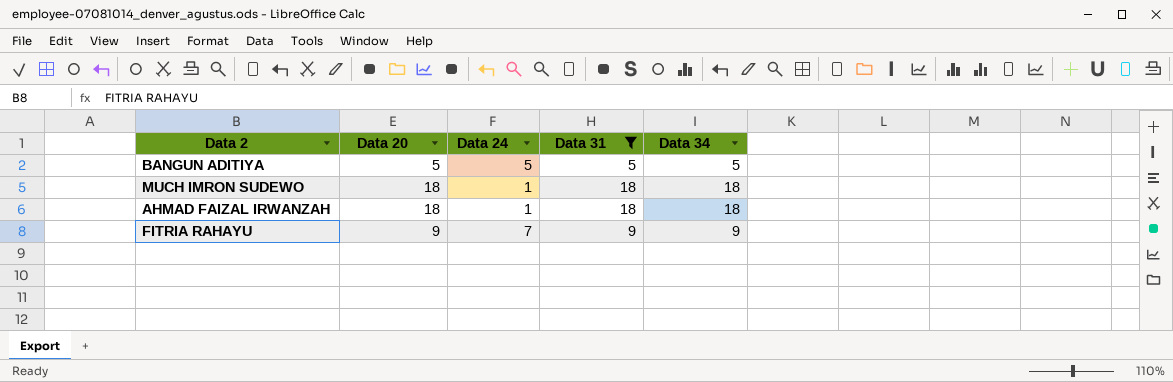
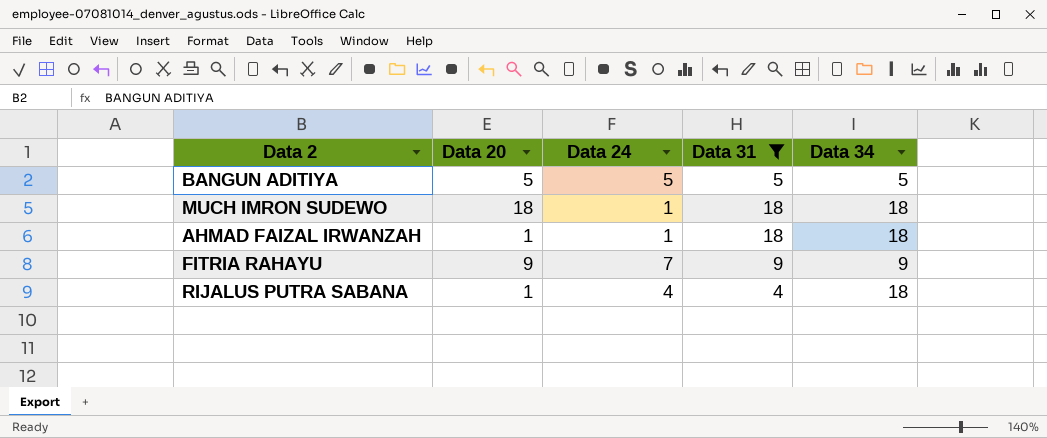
AHMAD FAIZAL IRWANZAH | Data 20: 18 -> 1
row RIJALUS PUTRA SABANA: none -> 1 | 4 | 4 | 18

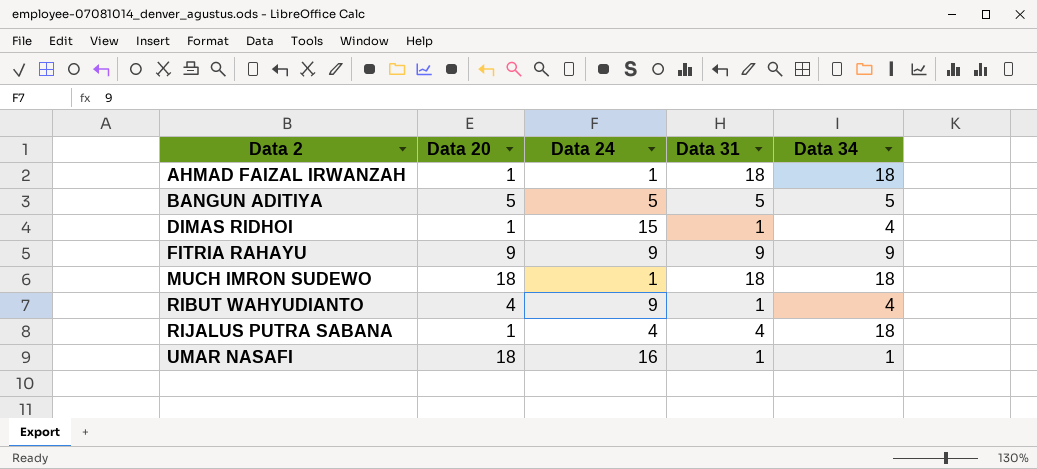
filter: Data 31 != 1 -> none
row order: none -> Data 2 ascending
FITRIA RAHAYU | Data 24: 7 -> 9

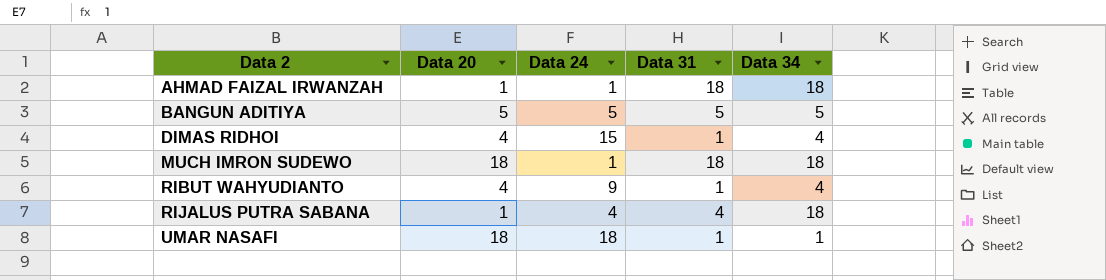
row FITRIA RAHAYU: 9 | 9 | 9 | 9 -> none
DIMAS RIDHOI | Data 20: 1 -> 4
UMAR NASAFI | Data 24: 16 -> 18

